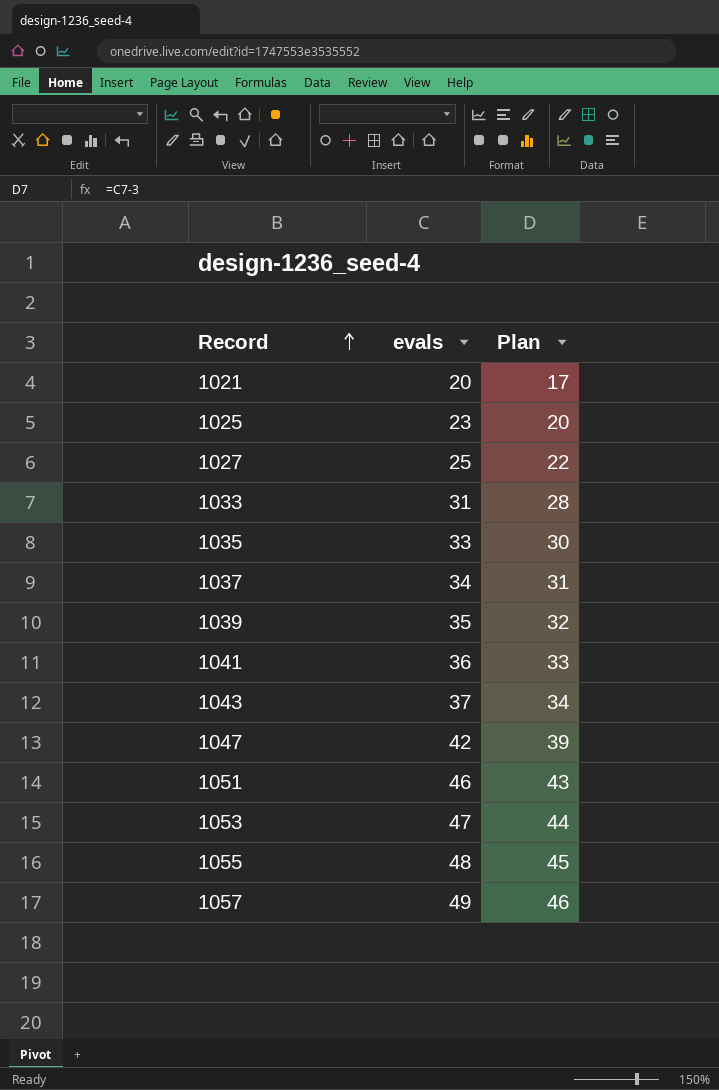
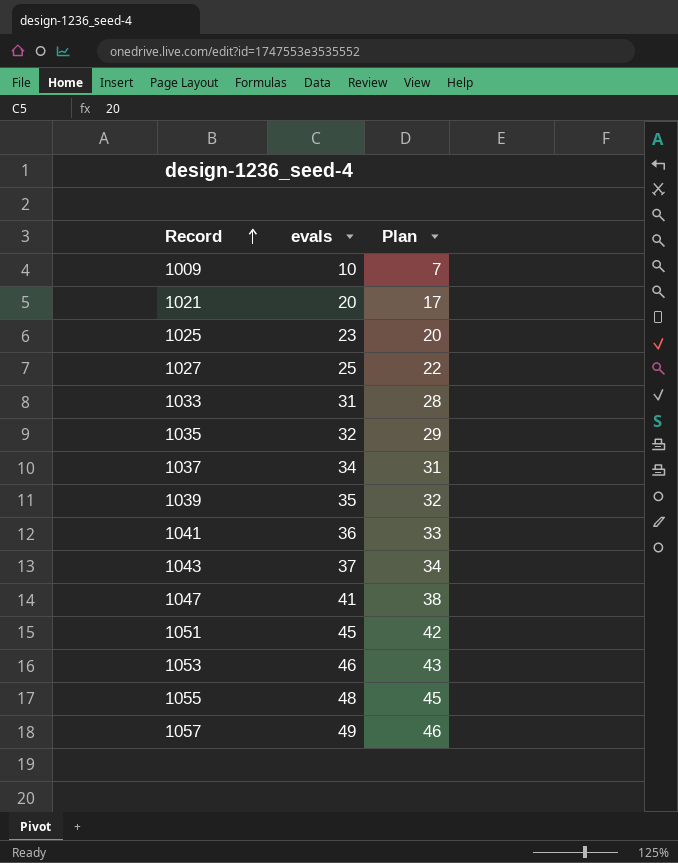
row 1009: none -> 10 | 7
1035 | evals: 33 -> 32
1035 | Plan: 30 -> 29
1047 | evals: 42 -> 41
1047 | Plan: 39 -> 38
1051 | evals: 46 -> 45
1051 | Plan: 43 -> 42
1053 | evals: 47 -> 46
1053 | Plan: 44 -> 43

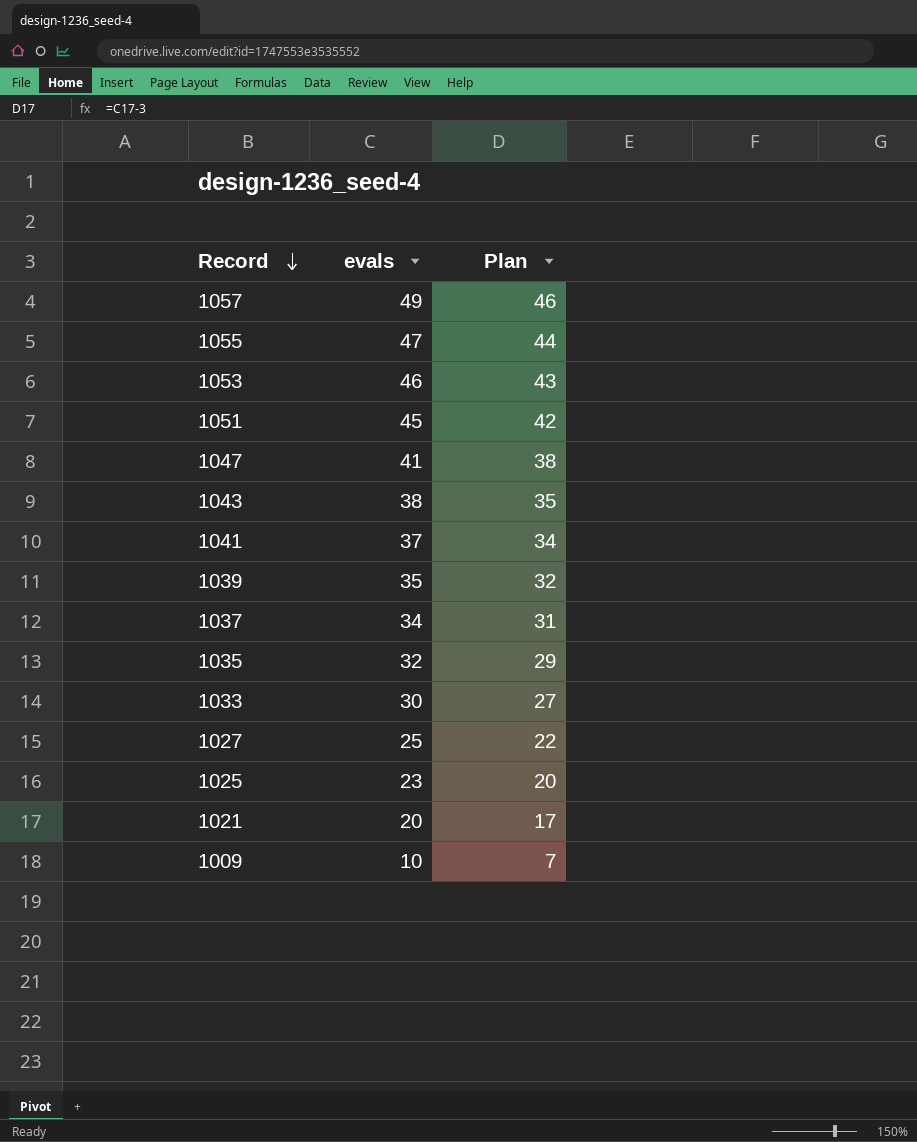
row order: Record ascending -> Record descending
1055 | evals: 48 -> 47
1055 | Plan: 45 -> 44
1043 | evals: 37 -> 38
1043 | Plan: 34 -> 35
1041 | evals: 36 -> 37
1041 | Plan: 33 -> 34
1033 | evals: 31 -> 30
1033 | Plan: 28 -> 27

